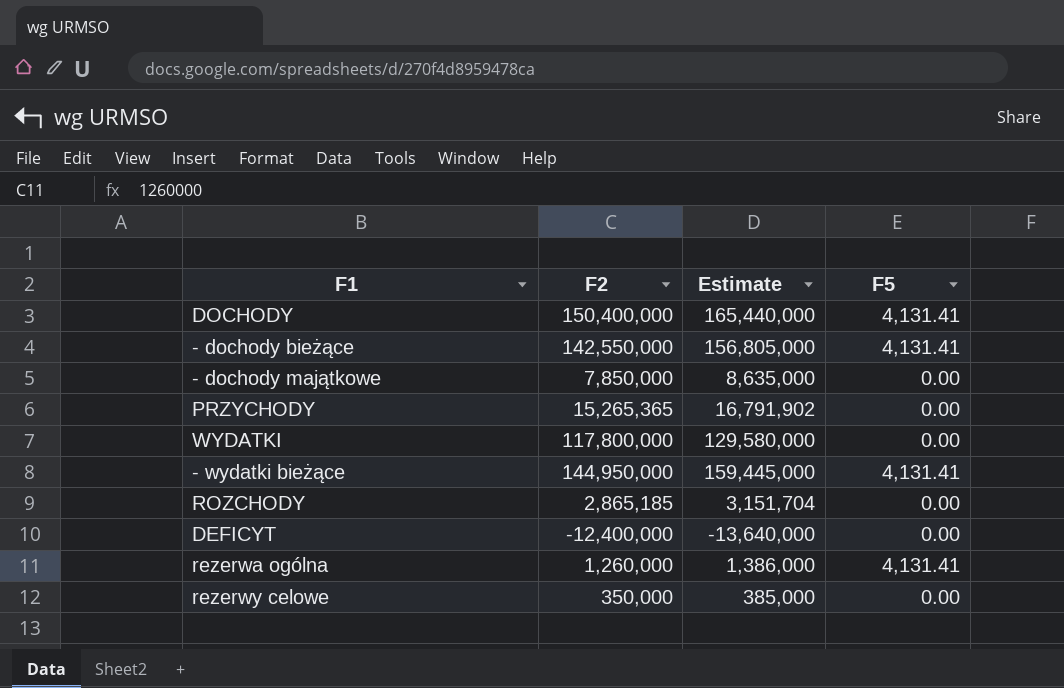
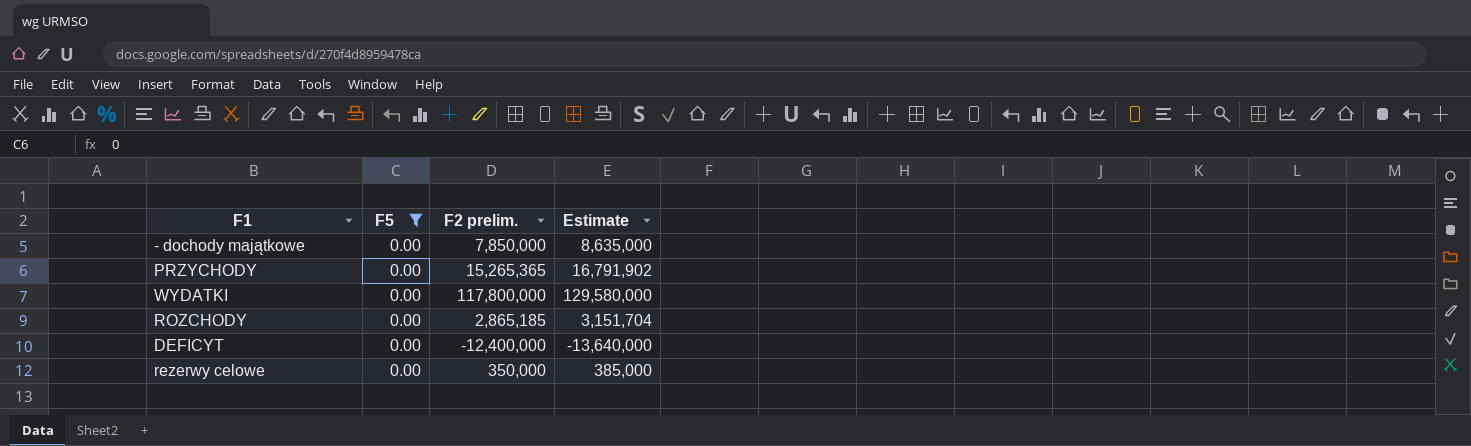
filter: none -> F5 = 0.00
column F5 | position: 4 -> 2
column name: F2 -> F2 prelim.

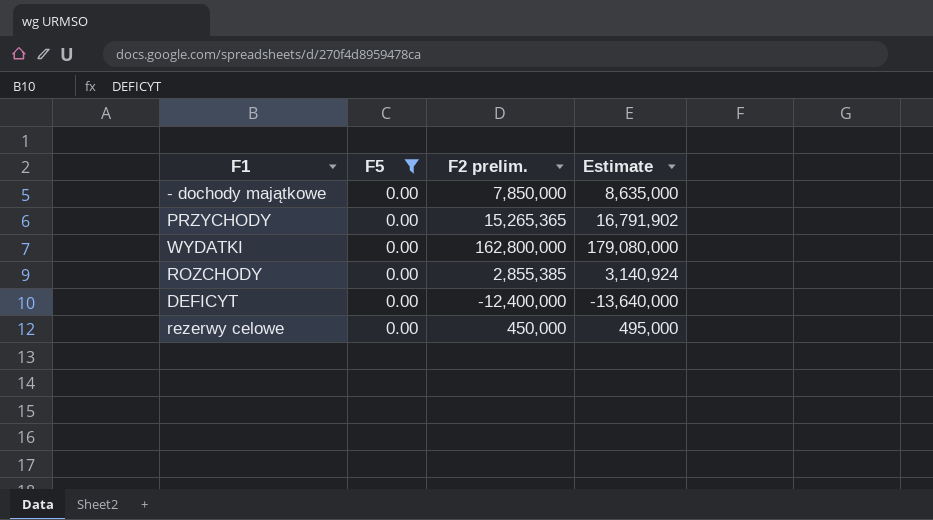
WYDATKI | F2 prelim.: 117,800,000 -> 162,800,000
WYDATKI | Estimate: 129,580,000 -> 179,080,000
ROZCHODY | F2 prelim.: 2,865,185 -> 2,855,385
ROZCHODY | Estimate: 3,151,704 -> 3,140,924
rezerwy celowe | F2 prelim.: 350,000 -> 450,000
rezerwy celowe | Estimate: 385,000 -> 495,000

